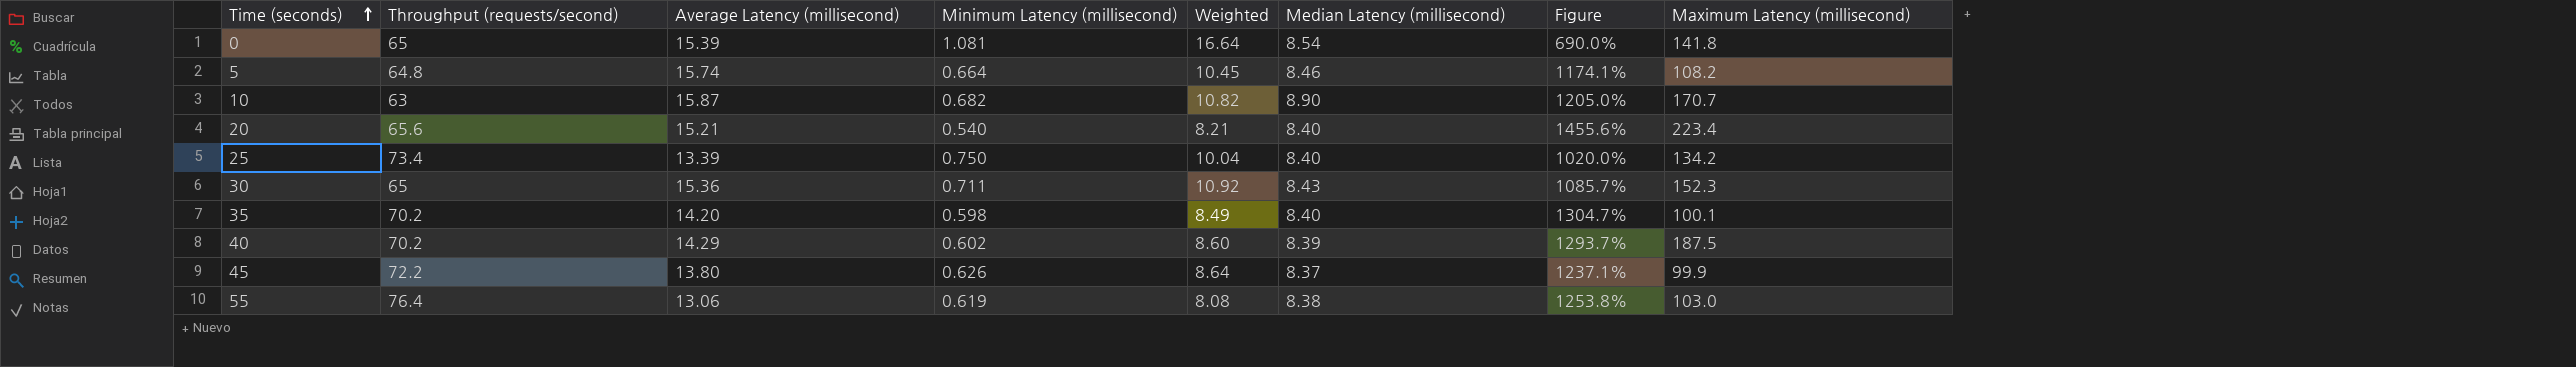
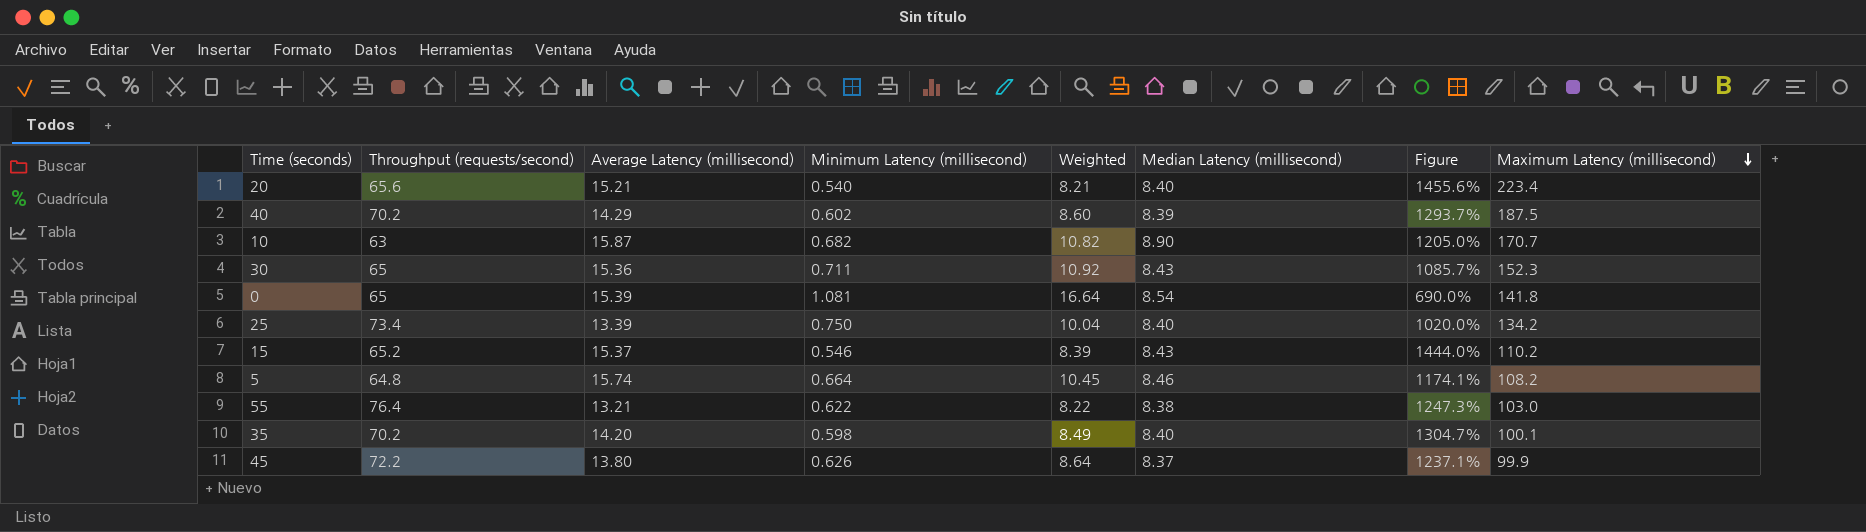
row order: Time (seconds) ascending -> Maximum Latency (millisecond) descending
row 15: none -> 65.2 | 15.37 | 0.546 | 8.39 | 8.43 | 1444.0% | 110.2
55 | Average Latency (millisecond): 13.06 -> 13.21
55 | Minimum Latency (millisecond): 0.619 -> 0.622
55 | Weighted: 8.08 -> 8.22
55 | Figure: 1253.8% -> 1247.3%

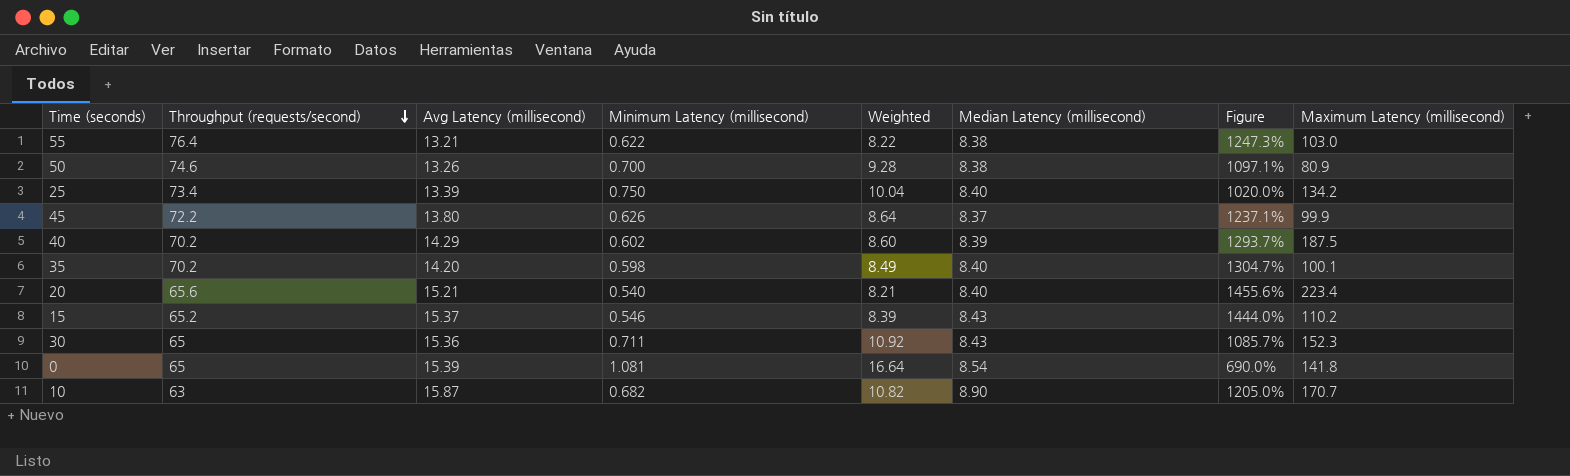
row order: Maximum Latency (millisecond) descending -> Throughput (requests/second) descending
column name: Average Latency (millisecond) -> Avg Latency (millisecond)
row 5: 64.8 | 15.74 | 0.664 | 10.45 | 8.46 | 1174.1% | 108.2 -> none
row 50: none -> 74.6 | 13.26 | 0.700 | 9.28 | 8.38 | 1097.1% | 80.9

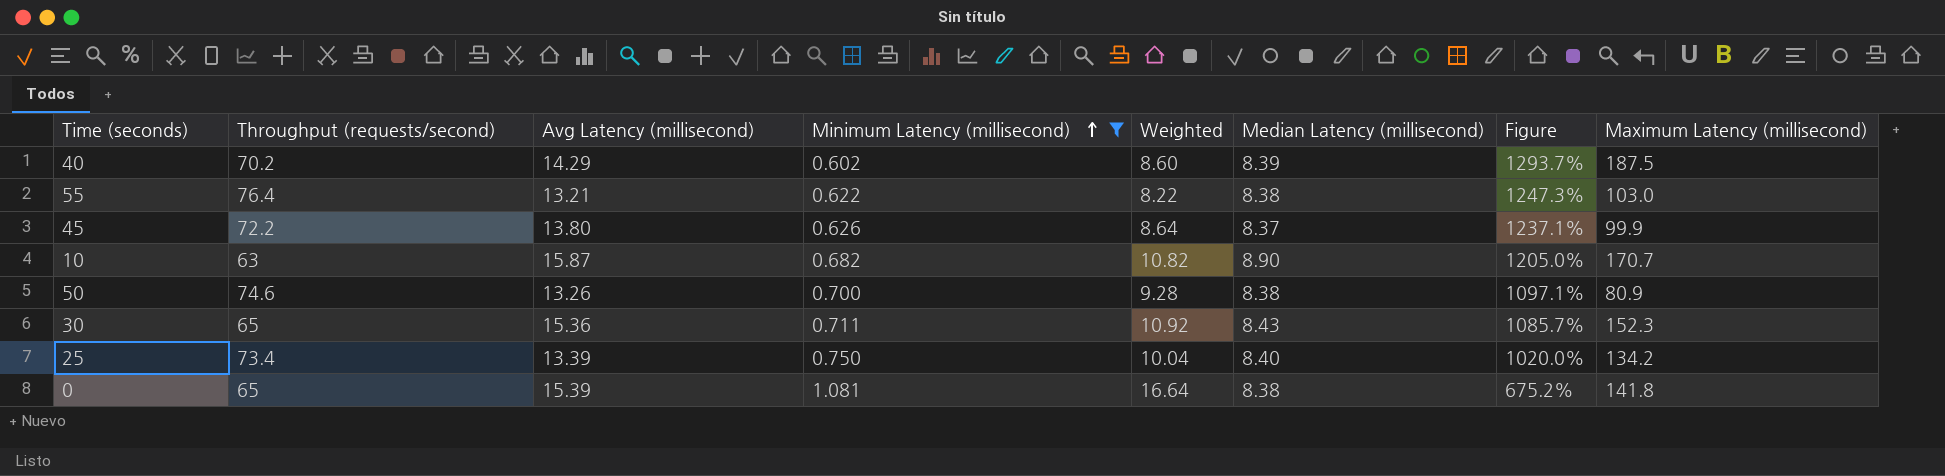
filter: none -> Minimum Latency (millisecond) >= 0.602
row order: Throughput (requests/second) descending -> Minimum Latency (millisecond) ascending
0 | Median Latency (millisecond): 8.54 -> 8.38
0 | Figure: 690.0% -> 675.2%

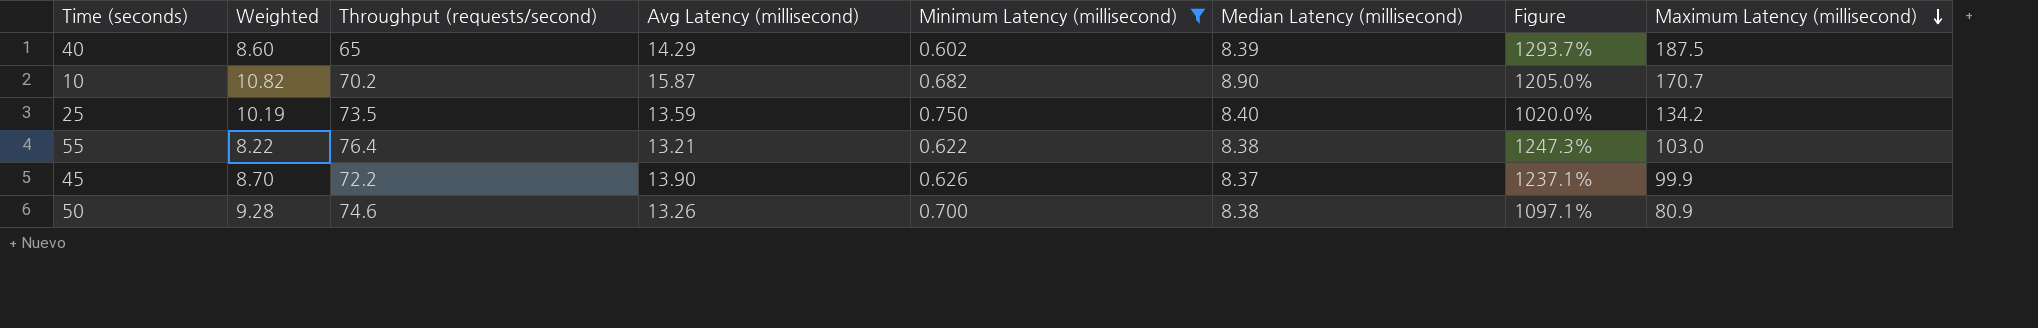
row order: Minimum Latency (millisecond) ascending -> Maximum Latency (millisecond) descending
column Weighted | position: 5 -> 2
row 30: 65 | 15.36 | 0.711 | 10.92 | 8.43 | 1085.7% | 152.3 -> none
row 0: 65 | 15.39 | 1.081 | 16.64 | 8.38 | 675.2% | 141.8 -> none
40 | Throughput (requests/second): 70.2 -> 65
10 | Throughput (requests/second): 63 -> 70.2
25 | Weighted: 10.04 -> 10.19
25 | Throughput (requests/second): 73.4 -> 73.5
25 | Avg Latency (millisecond): 13.39 -> 13.59
45 | Weighted: 8.64 -> 8.70
45 | Avg Latency (millisecond): 13.80 -> 13.90

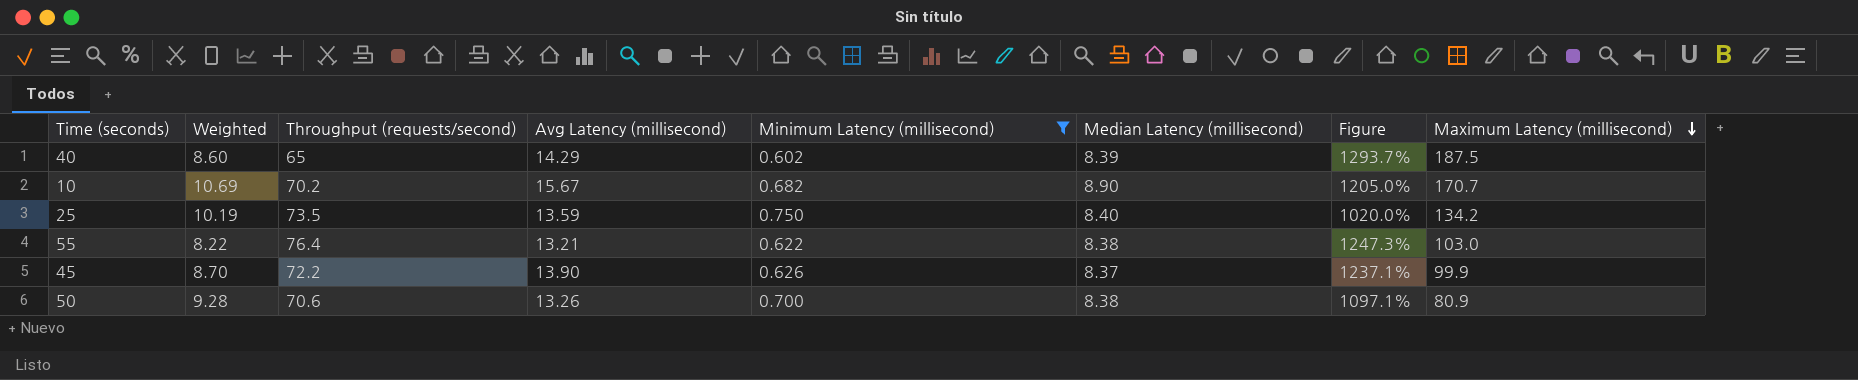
10 | Weighted: 10.82 -> 10.69
10 | Avg Latency (millisecond): 15.87 -> 15.67
50 | Throughput (requests/second): 74.6 -> 70.6

